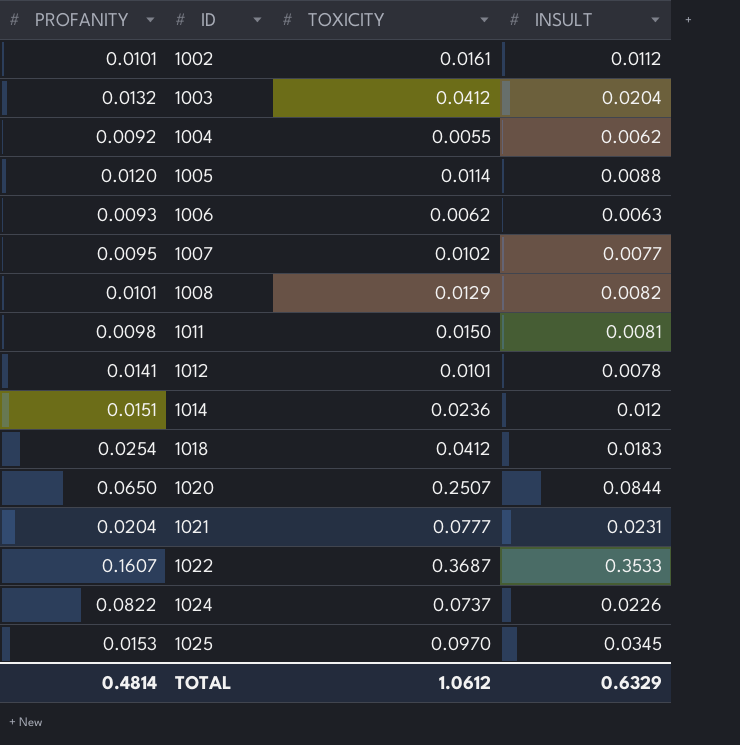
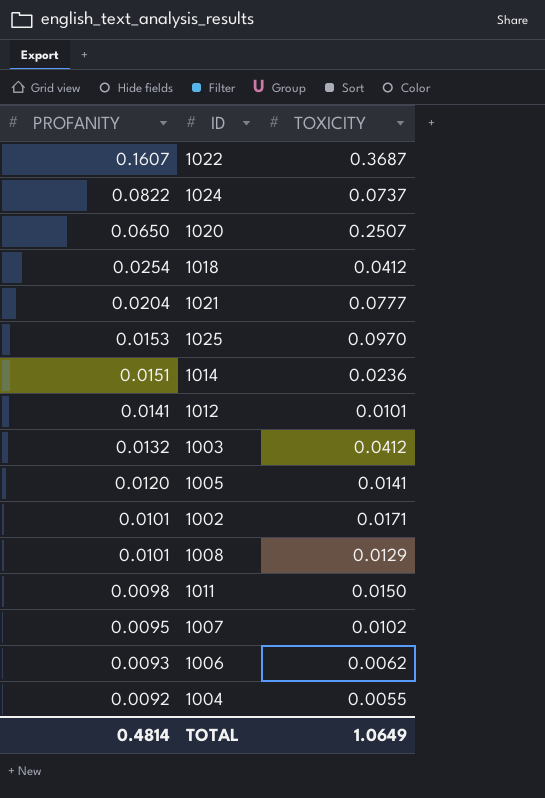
row order: ID ascending -> PROFANITY descending
column INSULT | position: 4 -> none
1005 | TOXICITY: 0.0114 -> 0.0141
1002 | TOXICITY: 0.0161 -> 0.0171
TOTAL | TOXICITY: 1.0612 -> 1.0649

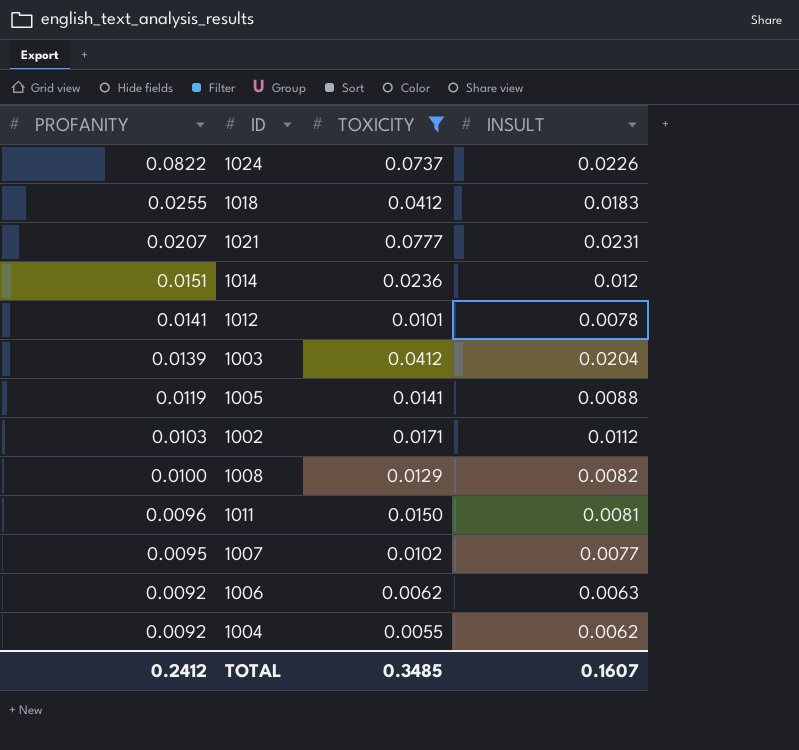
filter: none -> TOXICITY <= 0.0777
column INSULT | position: none -> 4
1018 | PROFANITY: 0.0254 -> 0.0255
1021 | PROFANITY: 0.0204 -> 0.0207
1003 | PROFANITY: 0.0132 -> 0.0139
1005 | PROFANITY: 0.0120 -> 0.0119
1002 | PROFANITY: 0.0101 -> 0.0103
1008 | PROFANITY: 0.0101 -> 0.0100
1011 | PROFANITY: 0.0098 -> 0.0096
1006 | PROFANITY: 0.0093 -> 0.0092
TOTAL | PROFANITY: 0.4814 -> 0.2412
TOTAL | TOXICITY: 1.0649 -> 0.3485

